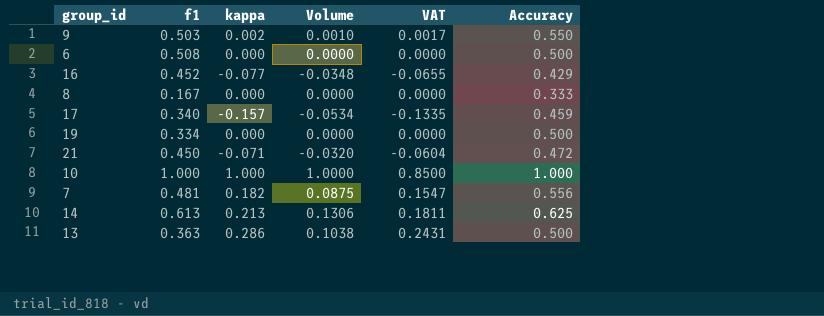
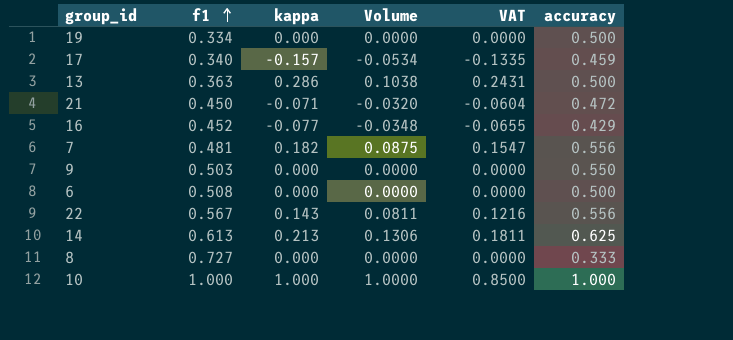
row order: none -> f1 ascending
column name: Accuracy -> accuracy
9 | kappa: 0.002 -> 0.000
9 | Volume: 0.0010 -> 0.0000
9 | VAT: 0.0017 -> 0.0000
row 22: none -> 0.567 | 0.143 | 0.0811 | 0.1216 | 0.556
8 | f1: 0.167 -> 0.727

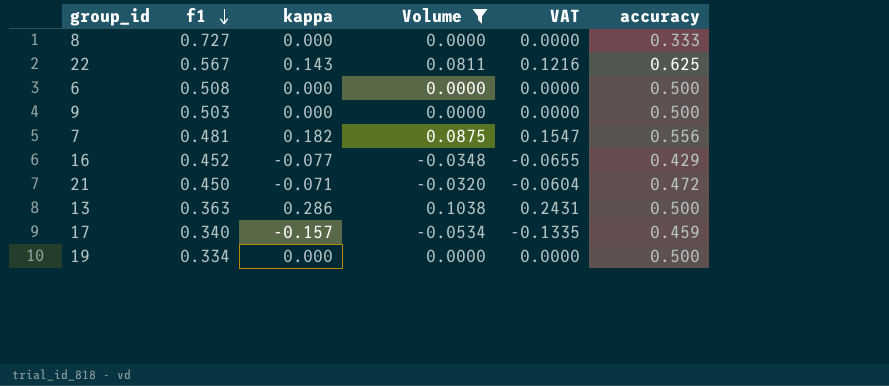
filter: none -> Volume <= 0.1038
row order: f1 ascending -> f1 descending
22 | accuracy: 0.556 -> 0.625
9 | accuracy: 0.550 -> 0.500

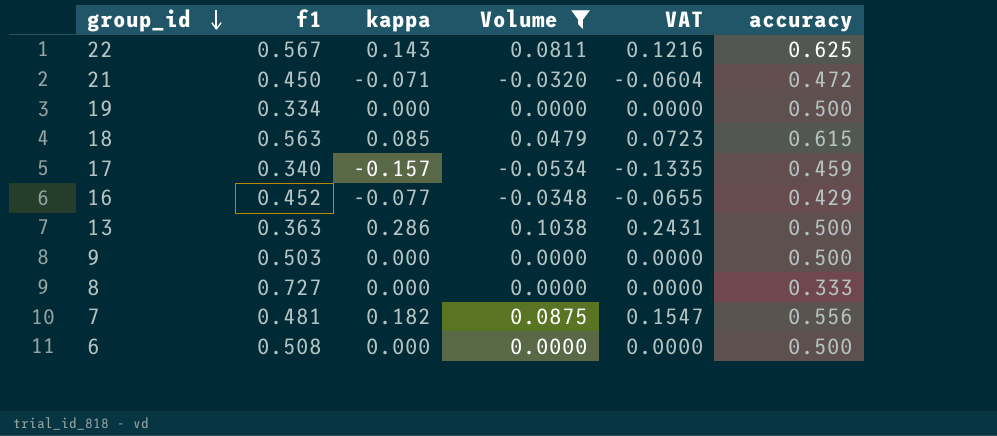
row order: f1 descending -> group_id descending
row 18: none -> 0.563 | 0.085 | 0.0479 | 0.0723 | 0.615

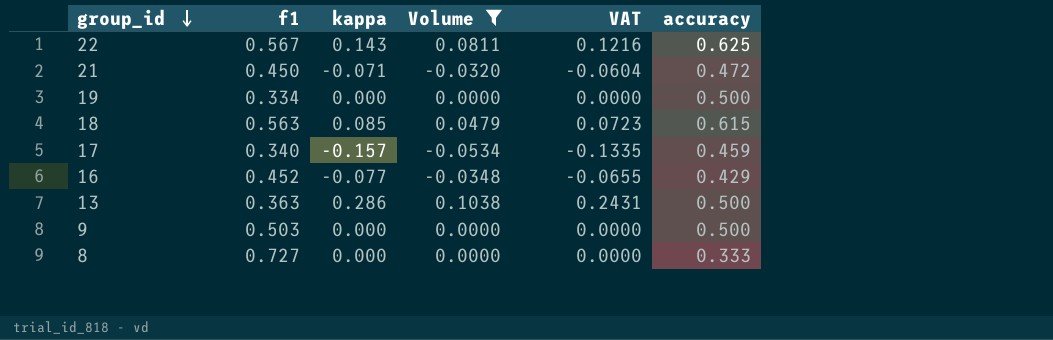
row 7: 0.481 | 0.182 | 0.0875 | 0.1547 | 0.556 -> none
row 6: 0.508 | 0.000 | 0.0000 | 0.0000 | 0.500 -> none

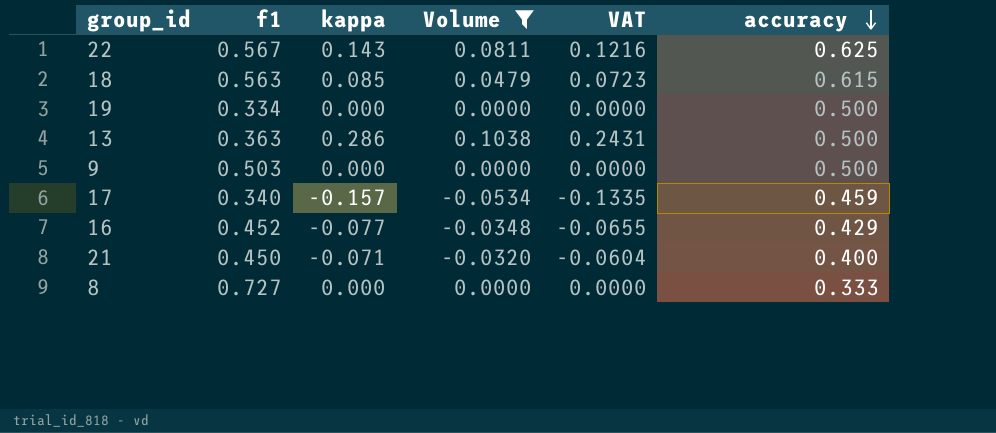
row order: group_id descending -> accuracy descending
21 | accuracy: 0.472 -> 0.400

